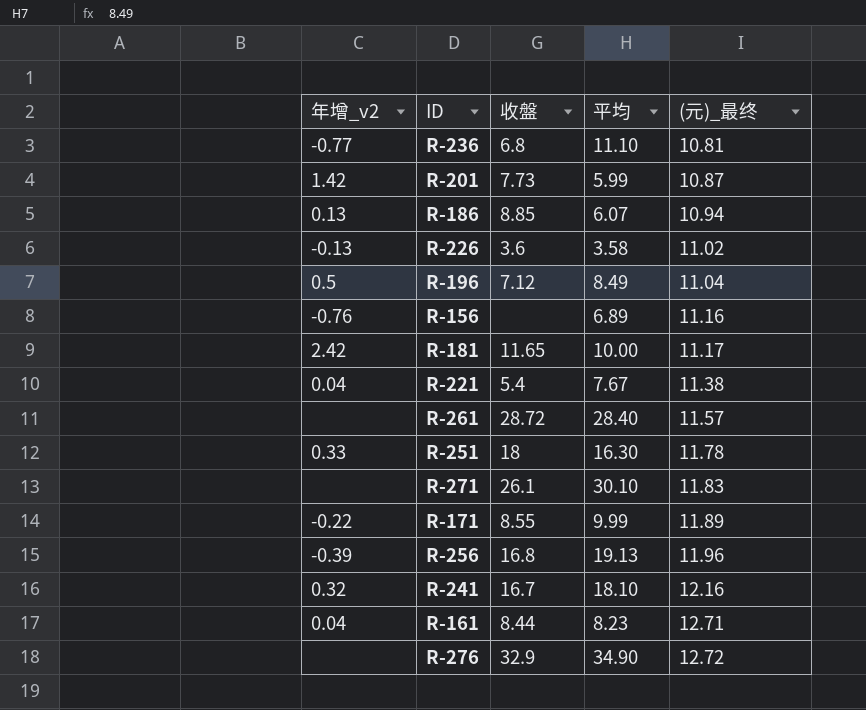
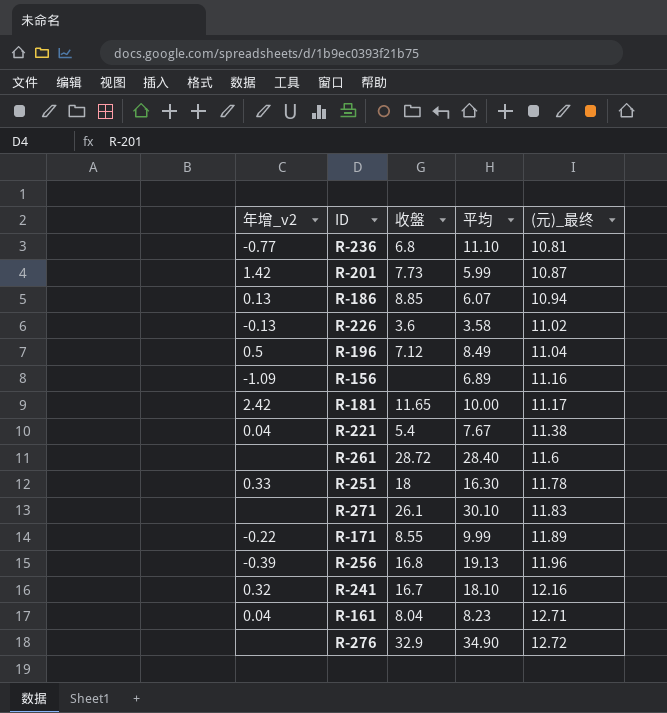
R-156 | 年增_v2: -0.76 -> -1.09
R-261 | (元)_最终: 11.57 -> 11.6
R-161 | 收盤: 8.44 -> 8.04

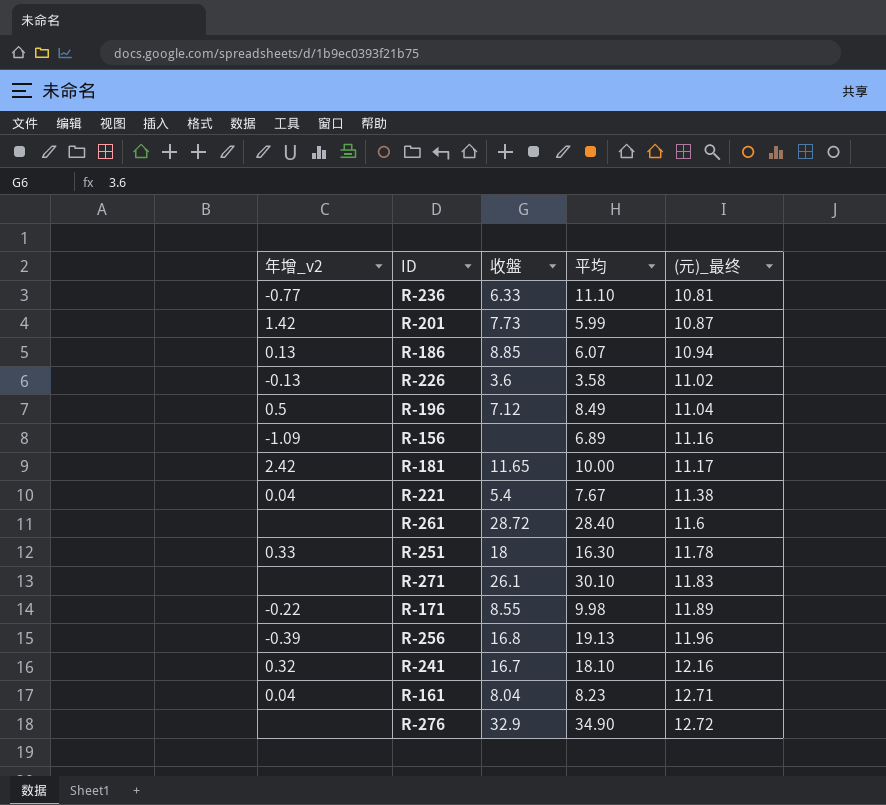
R-236 | 收盤: 6.8 -> 6.33
R-171 | 平均: 9.99 -> 9.98

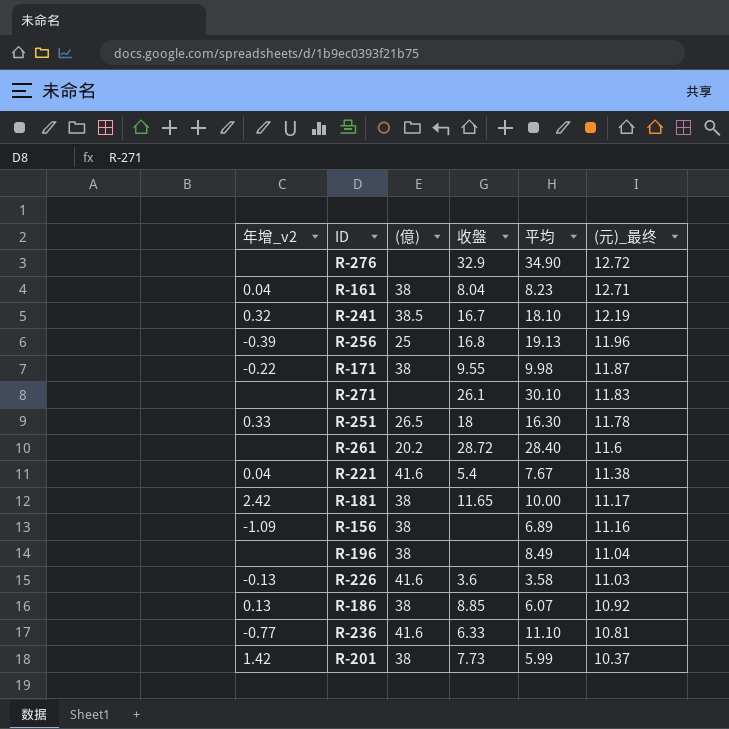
row order: (元)_最终 ascending -> (元)_最终 descending
column (億) | position: none -> 3
R-241 | (元)_最终: 12.16 -> 12.19
R-171 | 收盤: 8.55 -> 9.55
R-171 | (元)_最终: 11.89 -> 11.87
R-196 | 年增_v2: 0.5 -> none
R-196 | 收盤: 7.12 -> none
R-226 | (元)_最终: 11.02 -> 11.03
R-186 | (元)_最终: 10.94 -> 10.92
R-201 | (元)_最终: 10.87 -> 10.37

